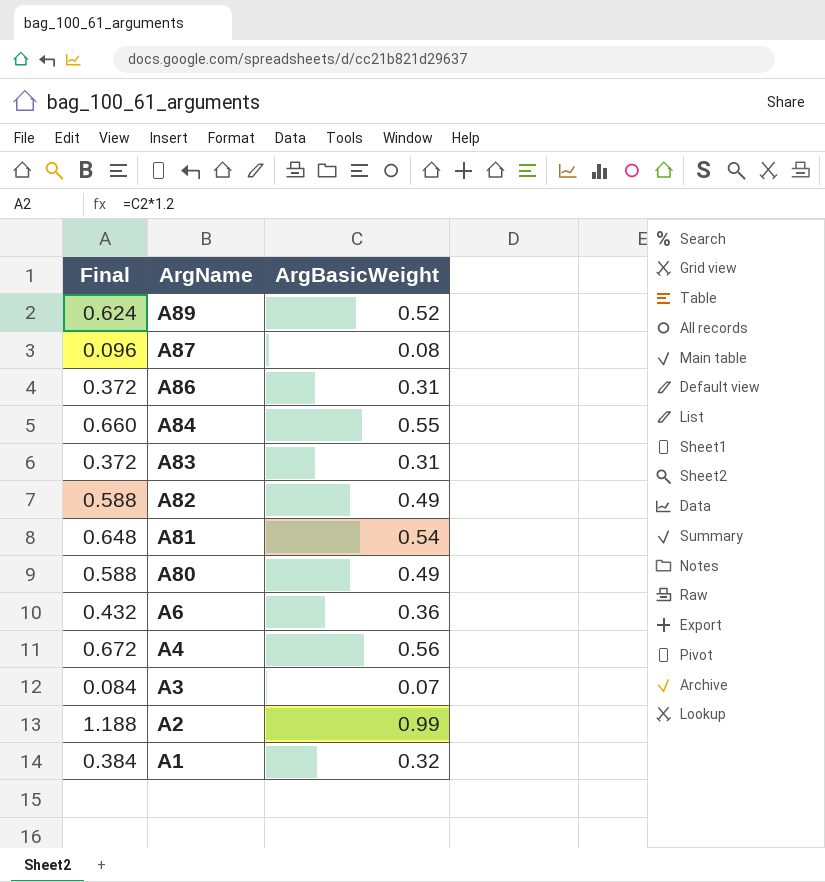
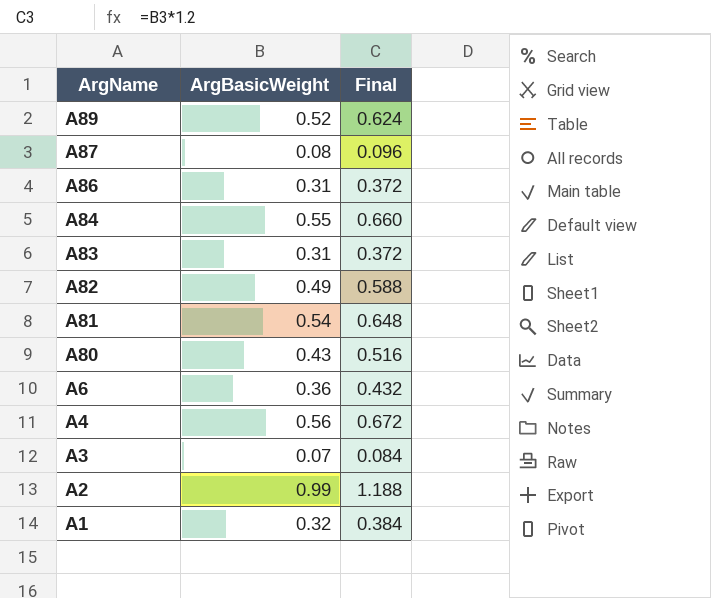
column Final | position: 1 -> 3
A80 | ArgBasicWeight: 0.49 -> 0.43
A80 | Final: 0.588 -> 0.516

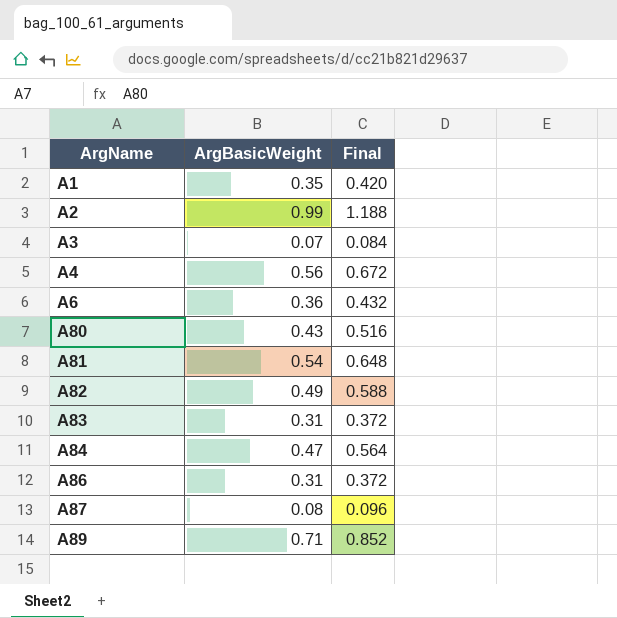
row order: ArgName descending -> ArgName ascending
A1 | ArgBasicWeight: 0.32 -> 0.35
A1 | Final: 0.384 -> 0.420
A84 | ArgBasicWeight: 0.55 -> 0.47
A84 | Final: 0.660 -> 0.564
A89 | ArgBasicWeight: 0.52 -> 0.71
A89 | Final: 0.624 -> 0.852

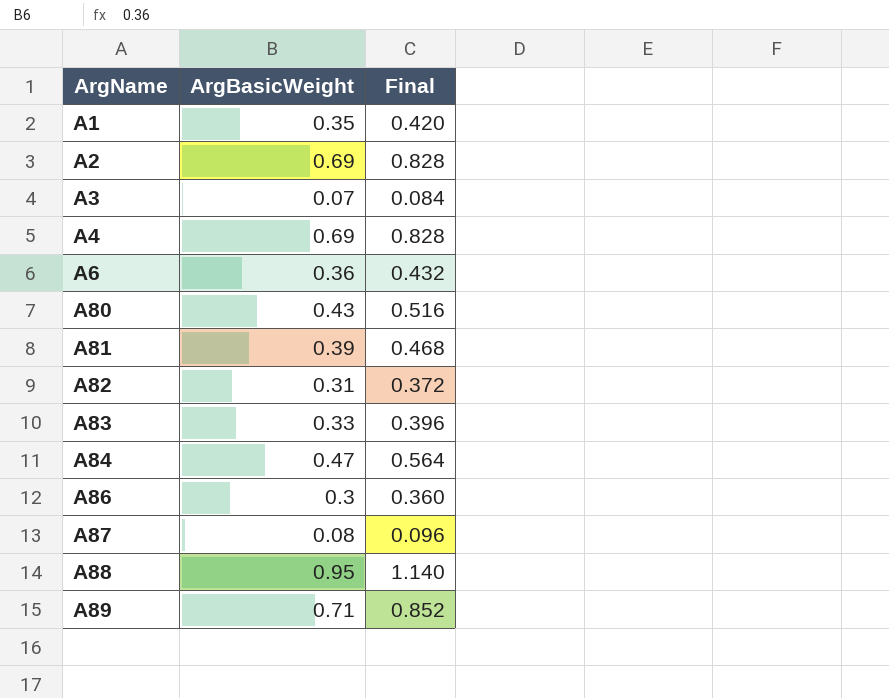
A2 | ArgBasicWeight: 0.99 -> 0.69
A2 | Final: 1.188 -> 0.828
A4 | ArgBasicWeight: 0.56 -> 0.69
A4 | Final: 0.672 -> 0.828
A81 | ArgBasicWeight: 0.54 -> 0.39
A81 | Final: 0.648 -> 0.468
A82 | ArgBasicWeight: 0.49 -> 0.31
A82 | Final: 0.588 -> 0.372
A83 | ArgBasicWeight: 0.31 -> 0.33
A83 | Final: 0.372 -> 0.396
A86 | ArgBasicWeight: 0.31 -> 0.3
A86 | Final: 0.372 -> 0.360
row A88: none -> 0.95 | 1.140

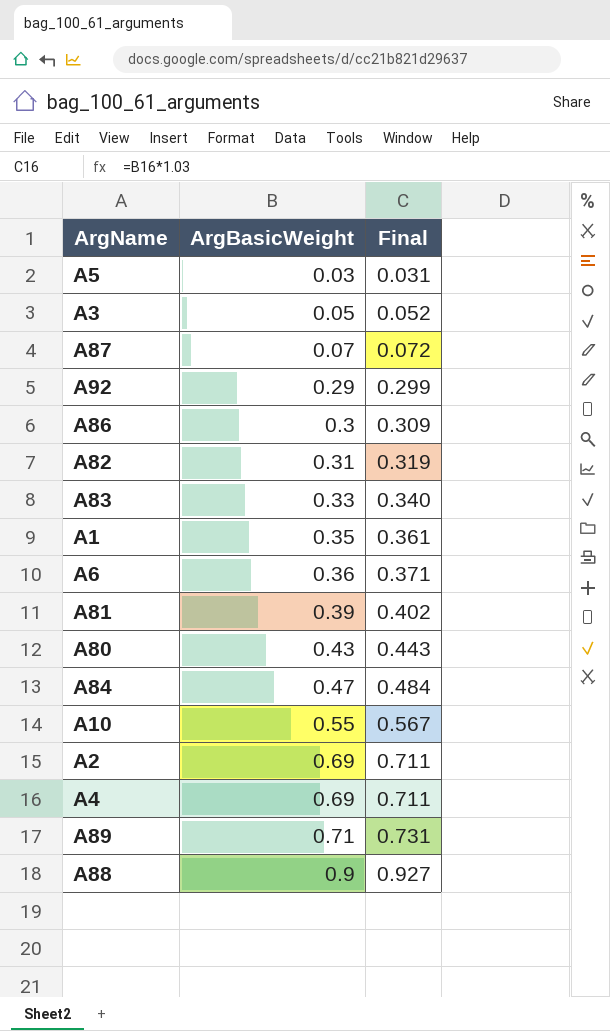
row order: ArgName ascending -> ArgBasicWeight ascending
column Final | formula: [ArgBasicWeight] * 1.2 -> [ArgBasicWeight] * 1.03
row A5: none -> 0.03 | 0.031
A3 | ArgBasicWeight: 0.07 -> 0.05
A87 | ArgBasicWeight: 0.08 -> 0.07
row A92: none -> 0.29 | 0.299
row A10: none -> 0.55 | 0.567
A88 | ArgBasicWeight: 0.95 -> 0.9

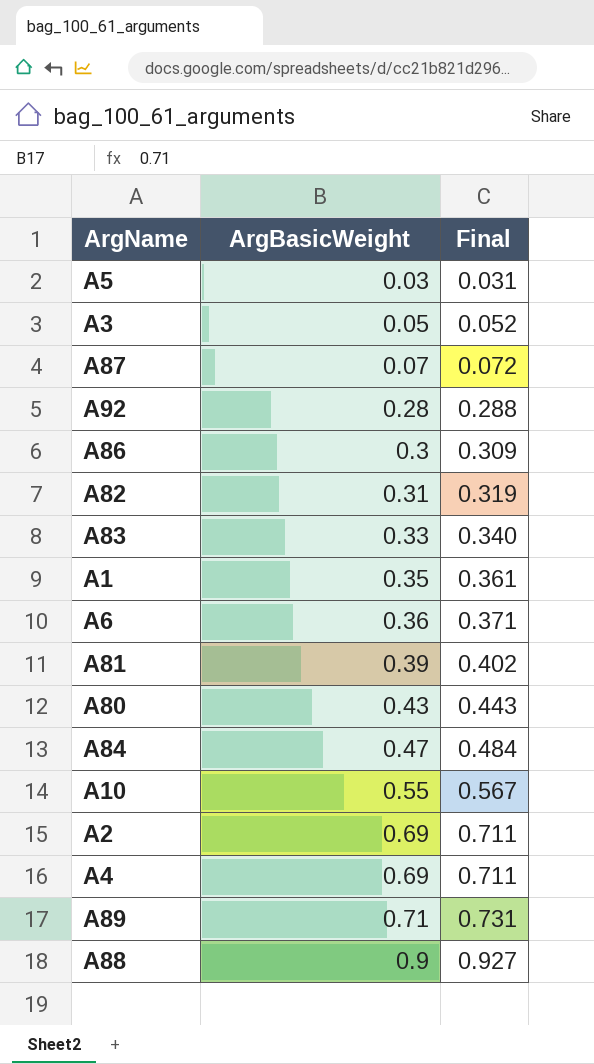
A92 | ArgBasicWeight: 0.29 -> 0.28
A92 | Final: 0.299 -> 0.288

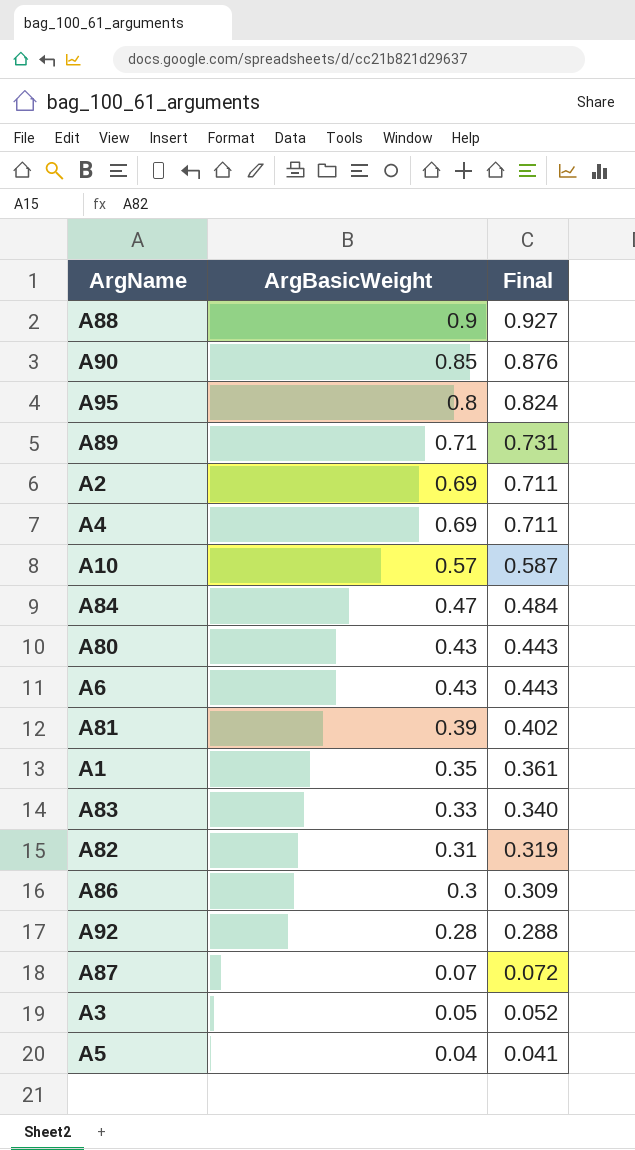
row order: ArgBasicWeight ascending -> ArgBasicWeight descending
row A90: none -> 0.85 | 0.876
row A95: none -> 0.8 | 0.824
A10 | ArgBasicWeight: 0.55 -> 0.57
A10 | Final: 0.567 -> 0.587
A6 | ArgBasicWeight: 0.36 -> 0.43
A6 | Final: 0.371 -> 0.443
A5 | ArgBasicWeight: 0.03 -> 0.04
A5 | Final: 0.031 -> 0.041

